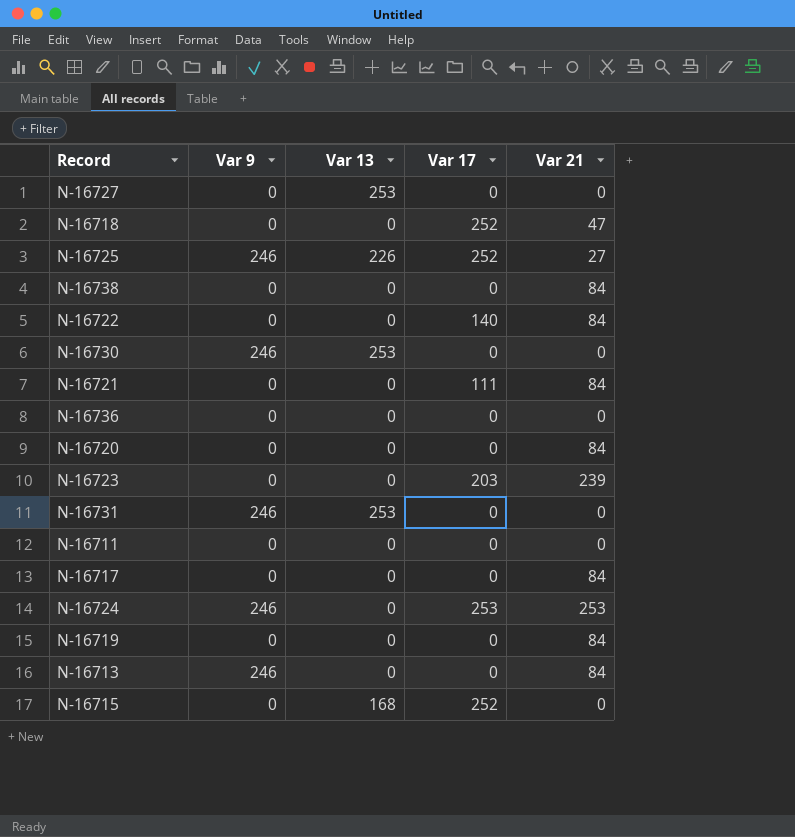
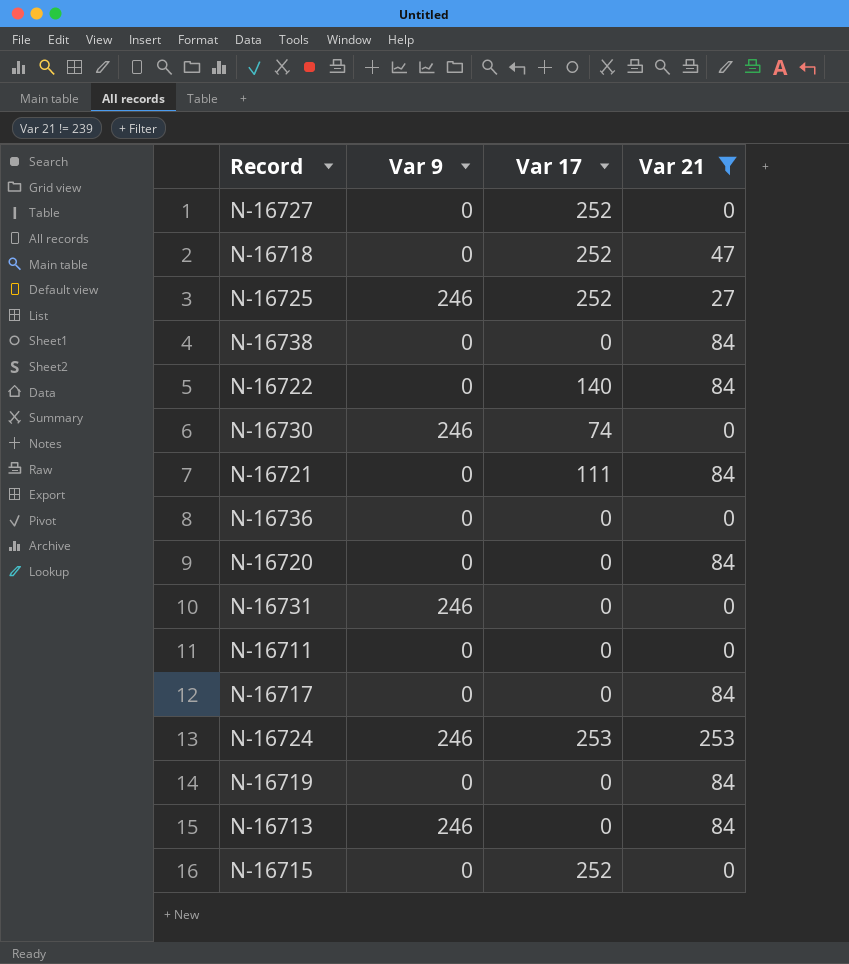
filter: none -> Var 21 != 239
column Var 13 | position: 3 -> none
N-16727 | Var 17: 0 -> 252
N-16730 | Var 17: 0 -> 74

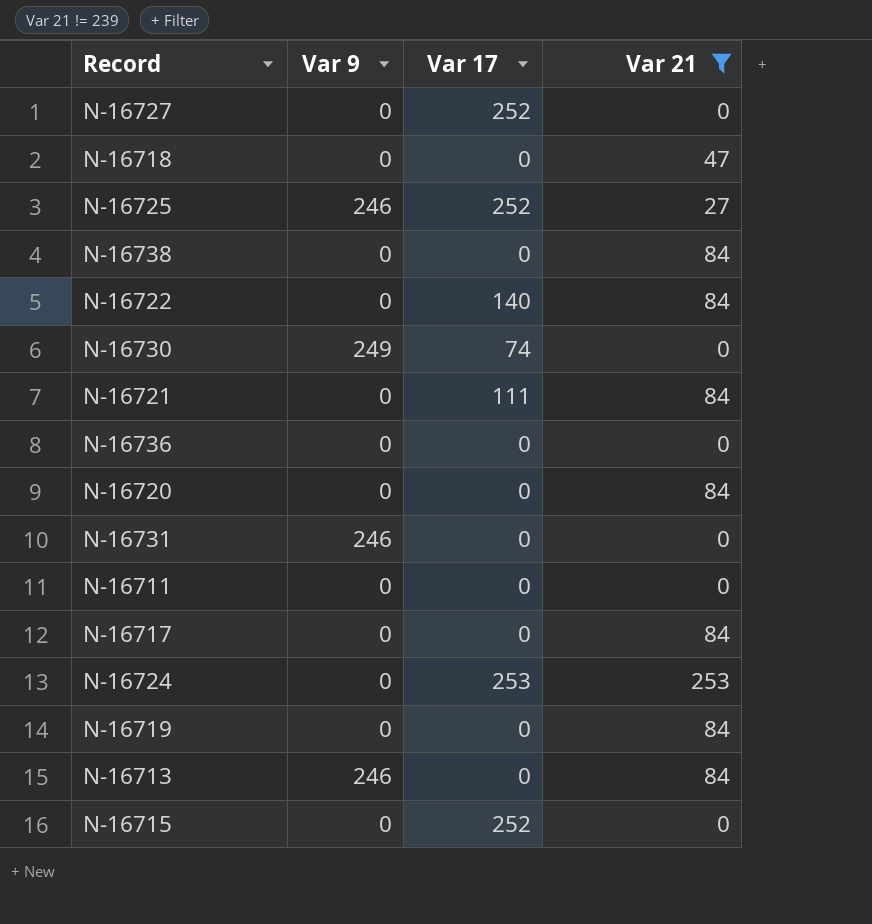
N-16718 | Var 17: 252 -> 0
N-16730 | Var 9: 246 -> 249
N-16724 | Var 9: 246 -> 0

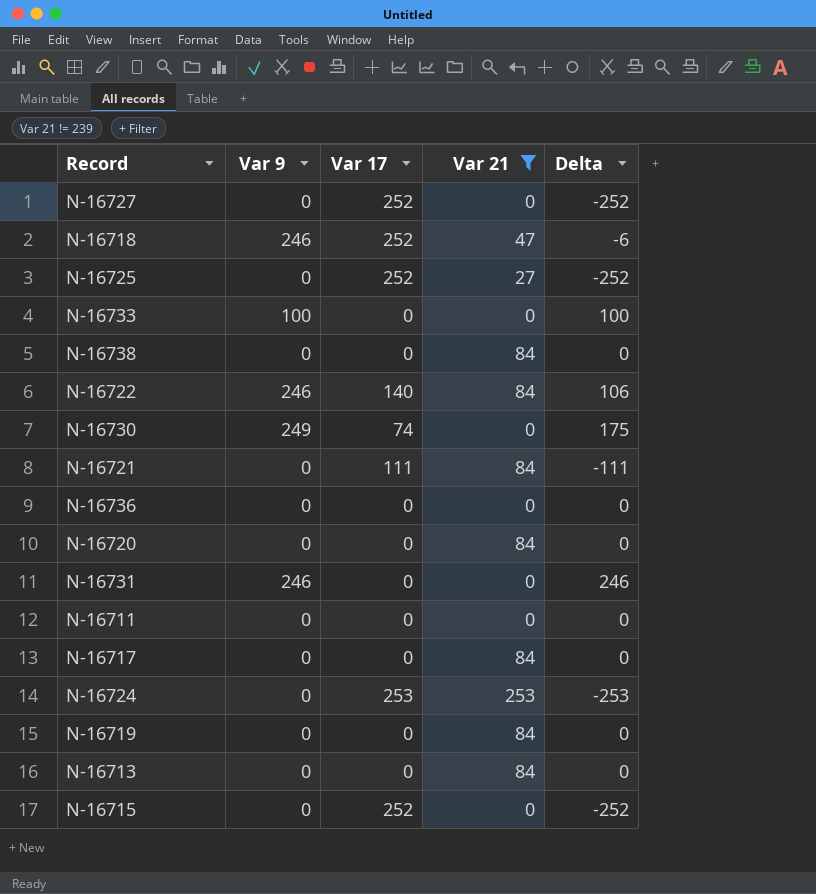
column Delta | formula: none -> [Var 9] - [Var 17]
N-16718 | Var 9: 0 -> 246
N-16718 | Var 17: 0 -> 252
N-16725 | Var 9: 246 -> 0
row N-16733: none -> 100 | 0 | 0 | 100
N-16722 | Var 9: 0 -> 246
N-16713 | Var 9: 246 -> 0

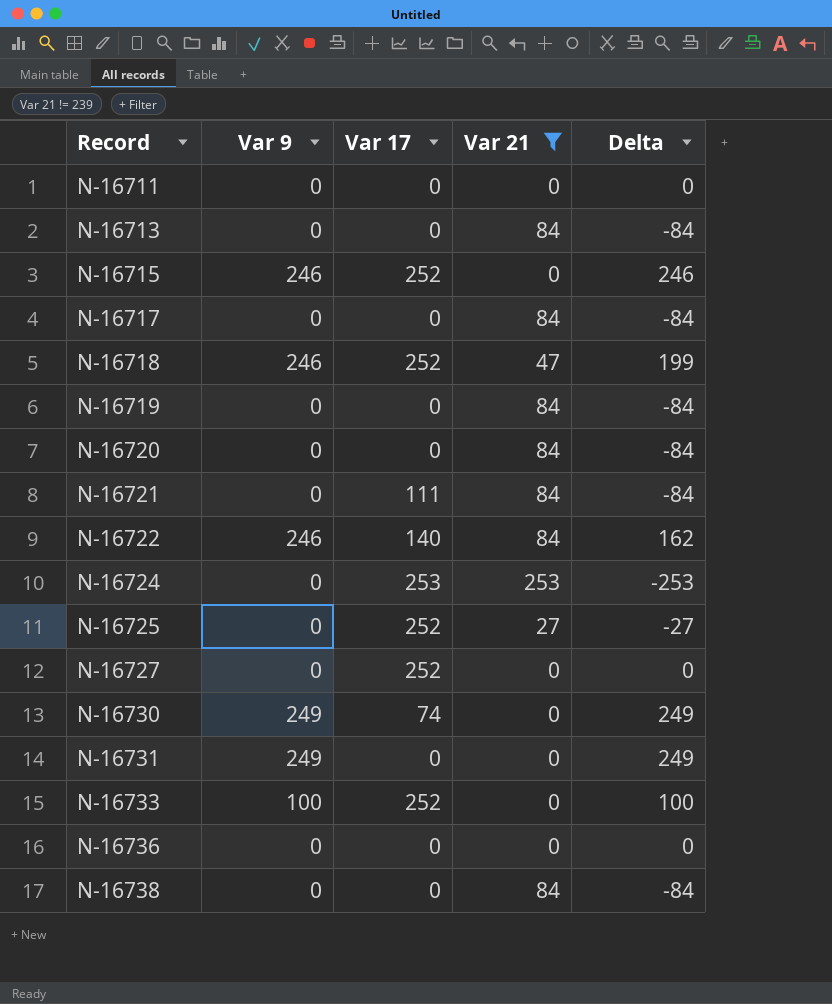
row order: none -> Record ascending
column Delta | formula: [Var 9] - [Var 17] -> [Var 9] - [Var 21]
N-16715 | Var 9: 0 -> 246
N-16731 | Var 9: 246 -> 249
N-16733 | Var 17: 0 -> 252

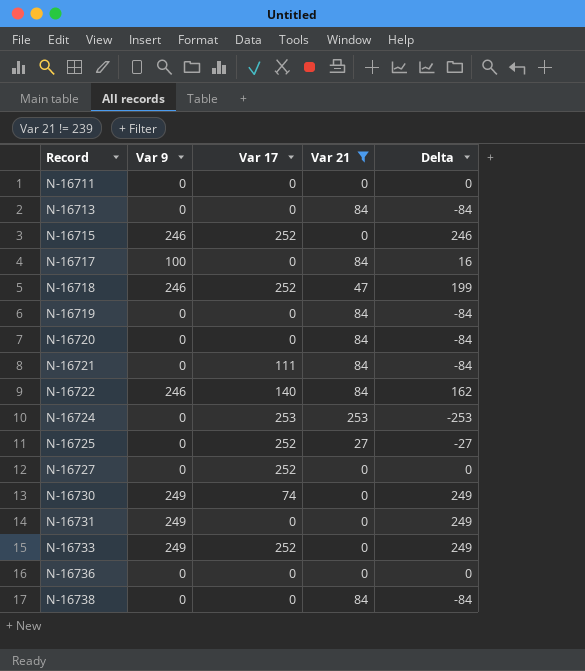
N-16717 | Var 9: 0 -> 100
N-16717 | Delta: -84 -> 16
N-16733 | Var 9: 100 -> 249
N-16733 | Delta: 100 -> 249

